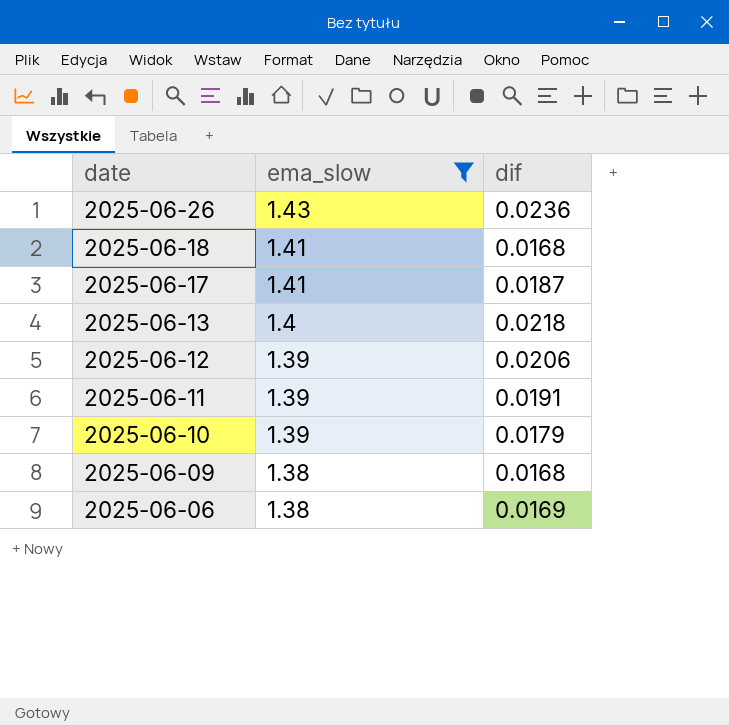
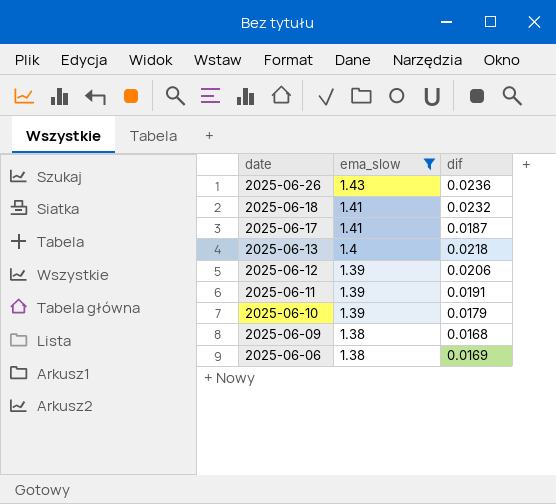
2025-06-18 | dif: 0.0168 -> 0.0232

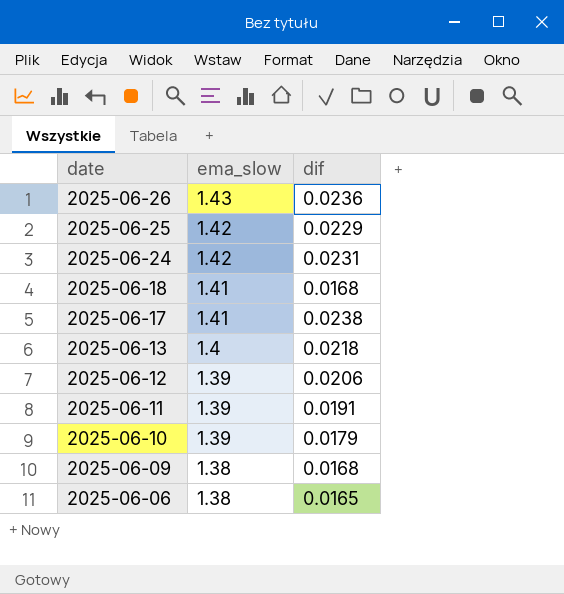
filter: ema_slow != 1.42 -> none
2025-06-18 | dif: 0.0232 -> 0.0168
2025-06-17 | dif: 0.0187 -> 0.0238
2025-06-06 | dif: 0.0169 -> 0.0165

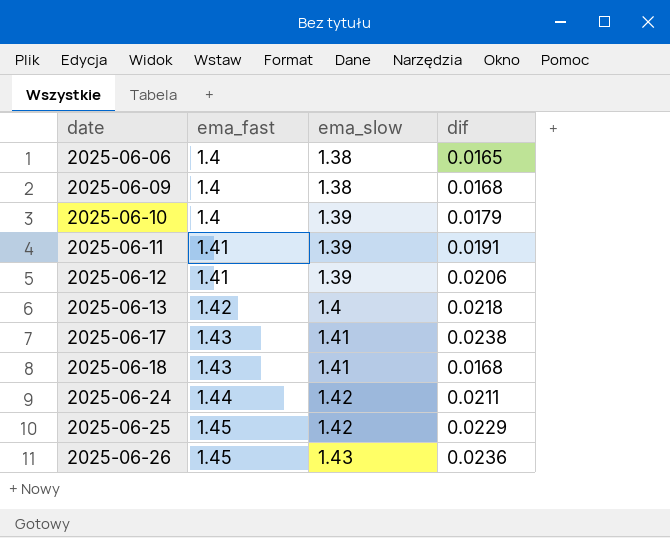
row order: date descending -> date ascending
column ema_fast | position: none -> 2
2025-06-24 | dif: 0.0231 -> 0.0211

